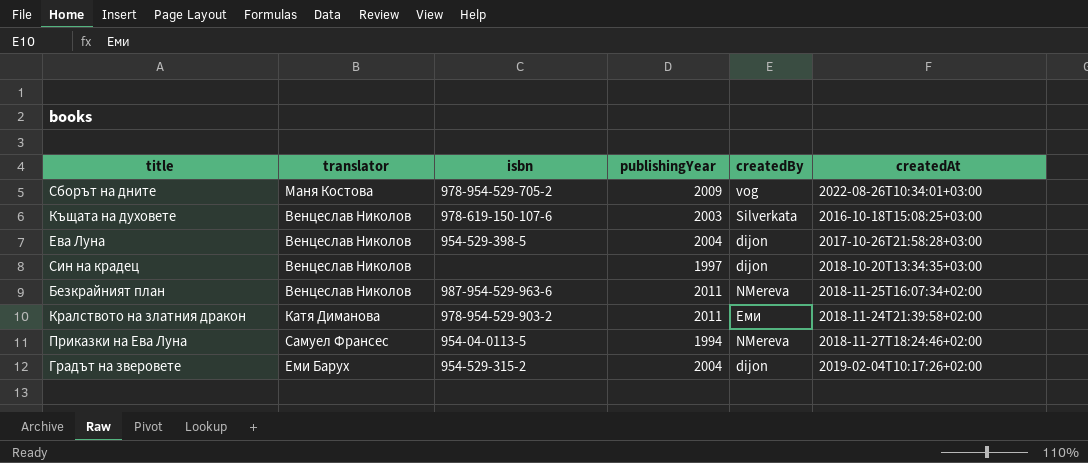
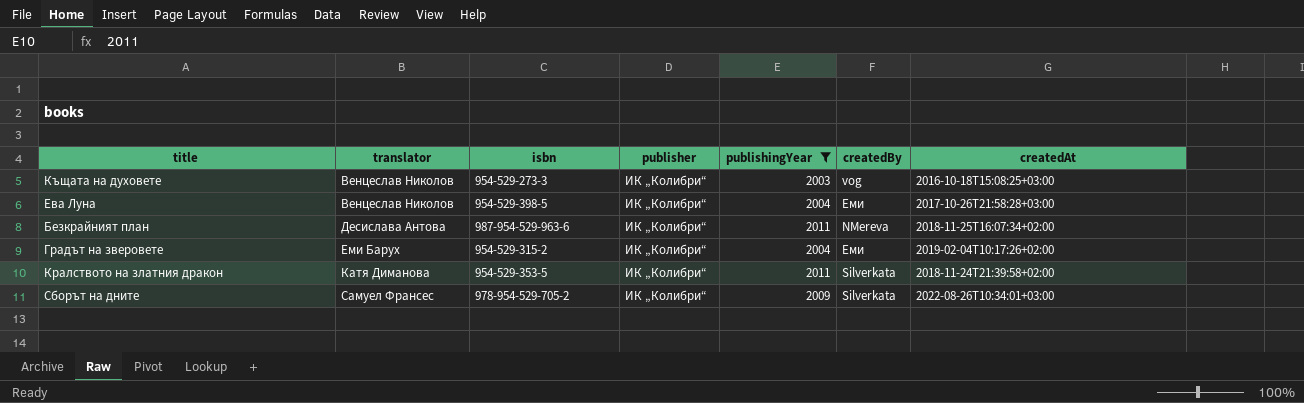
filter: none -> publishingYear >= 2003
row order: none -> translator ascending
column publisher | position: none -> 4
Къщата на духовете | isbn: 978-619-150-107-6 -> 954-529-273-3
Къщата на духовете | createdBy: Silverkata -> vog
Ева Луна | createdBy: dijon -> Еми
Безкрайният план | translator: Венцеслав Николов -> Десислава Антова
Градът на зверовете | createdBy: dijon -> Еми
Кралството на златния дракон | isbn: 978-954-529-903-2 -> 954-529-353-5
Кралството на златния дракон | createdBy: Еми -> Silverkata
Сборът на дните | translator: Маня Костова -> Самуел Франсес
Сборът на дните | createdBy: vog -> Silverkata

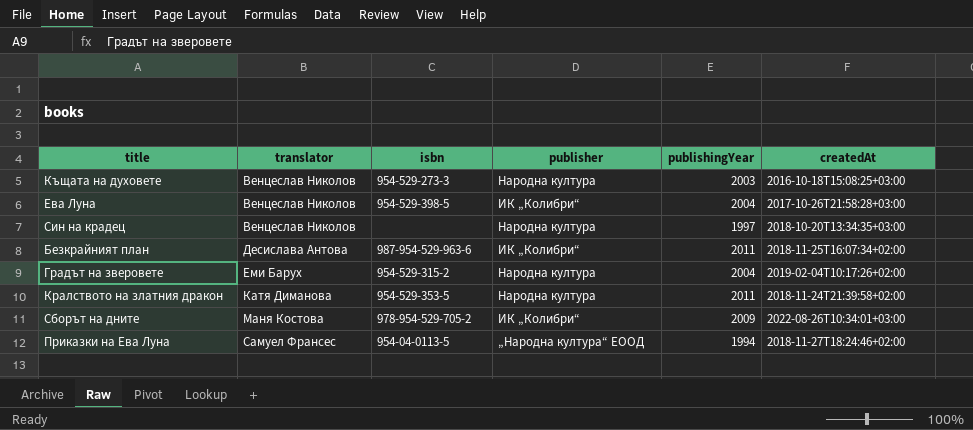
filter: publishingYear >= 2003 -> none
column createdBy | position: 6 -> none
Къщата на духовете | publisher: ИК „Колибри“ -> Народна култура
Градът на зверовете | publisher: ИК „Колибри“ -> Народна култура
Кралството на златния дракон | publisher: ИК „Колибри“ -> Народна култура
Сборът на дните | translator: Самуел Франсес -> Маня Костова

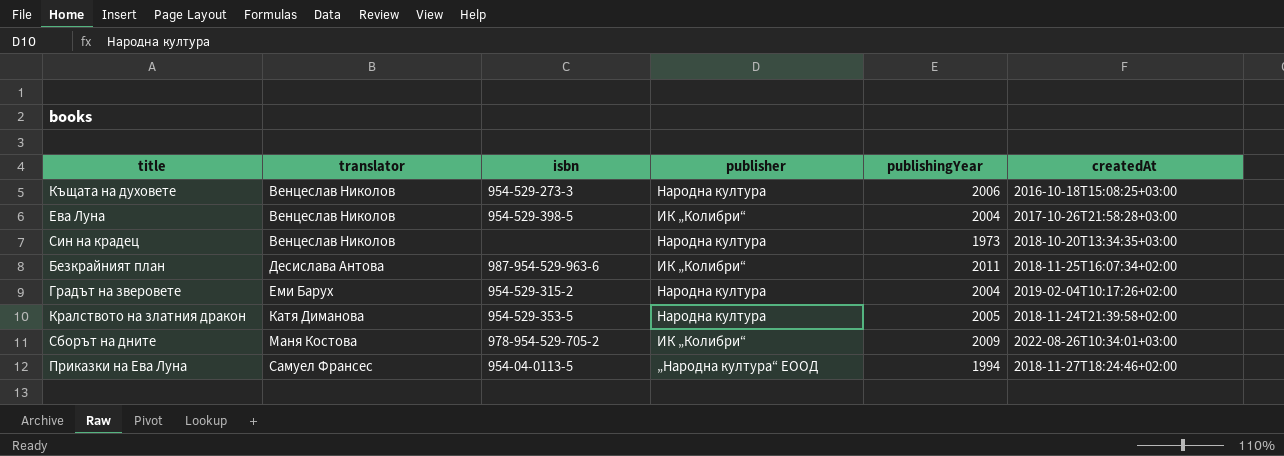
Къщата на духовете | publishingYear: 2003 -> 2006
Син на крадец | publishingYear: 1997 -> 1973
Кралството на златния дракон | publishingYear: 2011 -> 2005

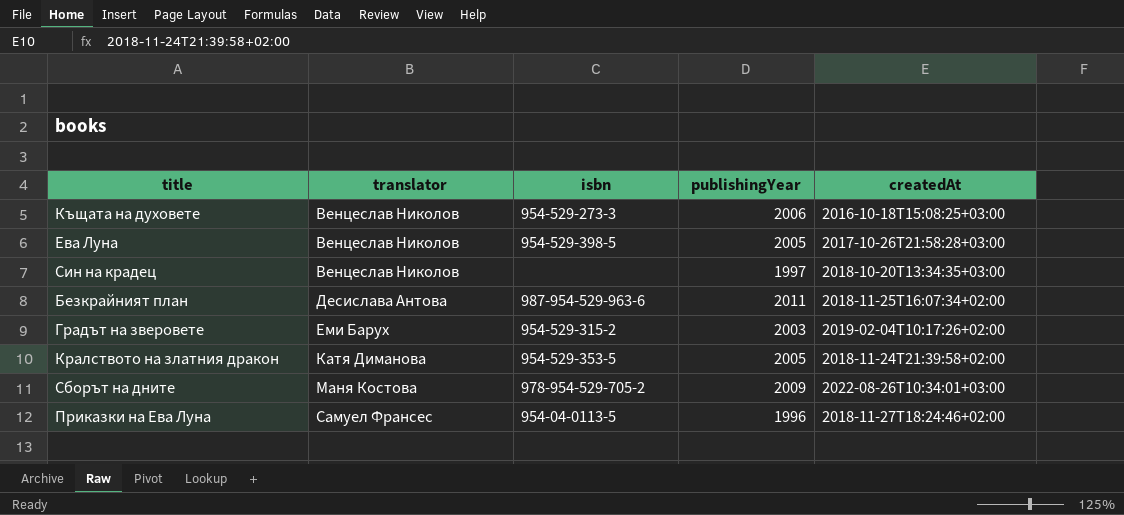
column publisher | position: 4 -> none
Ева Луна | publishingYear: 2004 -> 2005
Син на крадец | publishingYear: 1973 -> 1997
Градът на зверовете | publishingYear: 2004 -> 2003
Приказки на Ева Луна | publishingYear: 1994 -> 1996

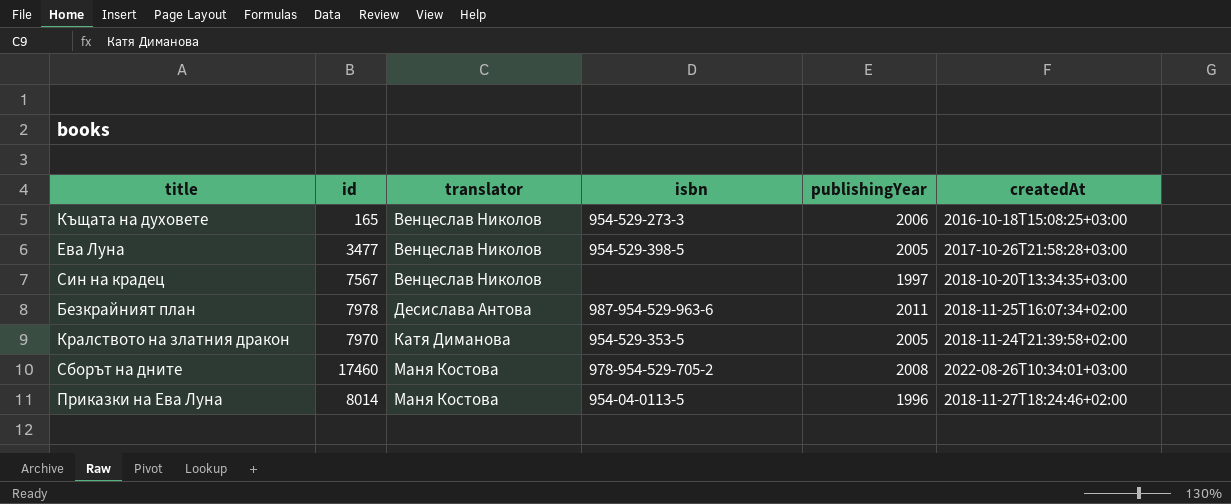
column id | position: none -> 2
row Градът на зверовете: Еми Барух | 954-529-315-2 | 2003 | 2019-02-04T10:17:26+02:00 -> none
Сборът на дните | publishingYear: 2009 -> 2008
Приказки на Ева Луна | translator: Самуел Франсес -> Маня Костова

